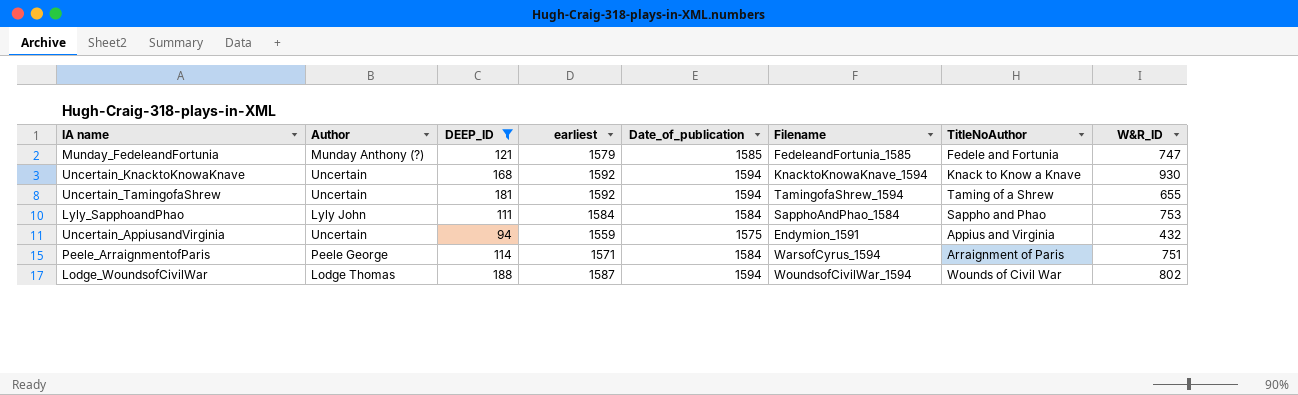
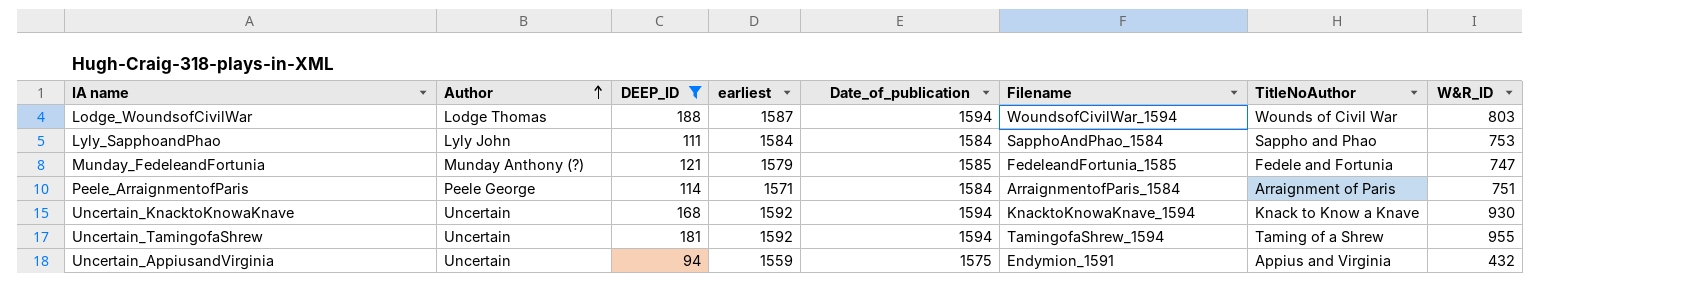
row order: none -> Author ascending
Lodge_WoundsofCivilWar | W&R_ID: 802 -> 803
Peele_ArraignmentofParis | Filename: WarsofCyrus_1594 -> ArraignmentofParis_1584
Uncertain_TamingofaShrew | W&R_ID: 655 -> 955

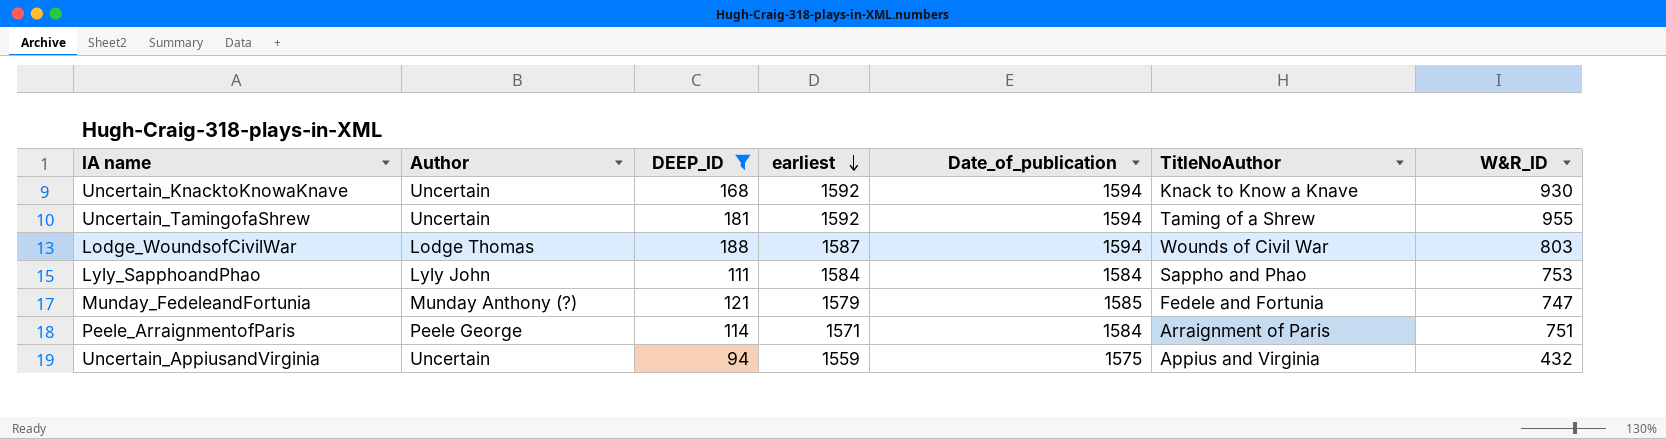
row order: Author ascending -> earliest descending
column Filename | position: 6 -> none

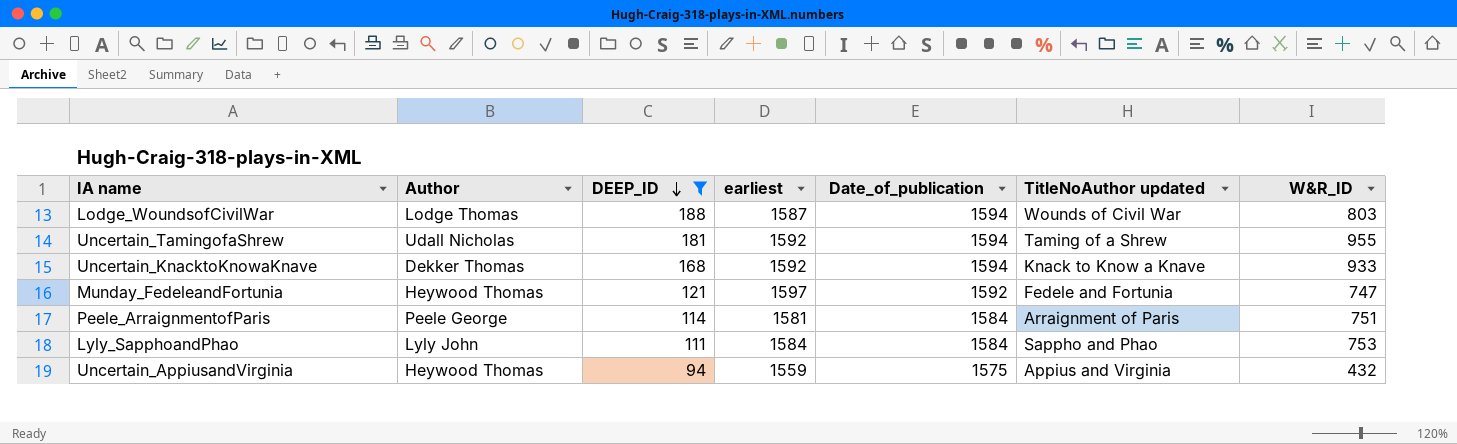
row order: earliest descending -> DEEP_ID descending
column name: TitleNoAuthor -> TitleNoAuthor updated
Uncertain_TamingofaShrew | Author: Uncertain -> Udall Nicholas
Uncertain_KnacktoKnowaKnave | Author: Uncertain -> Dekker Thomas
Uncertain_KnacktoKnowaKnave | W&R_ID: 930 -> 933
Munday_FedeleandFortunia | Author: Munday Anthony (?) -> Heywood Thomas
Munday_FedeleandFortunia | earliest: 1579 -> 1597
Munday_FedeleandFortunia | Date_of_publication: 1585 -> 1592
Peele_ArraignmentofParis | earliest: 1571 -> 1581
Uncertain_AppiusandVirginia | Author: Uncertain -> Heywood Thomas

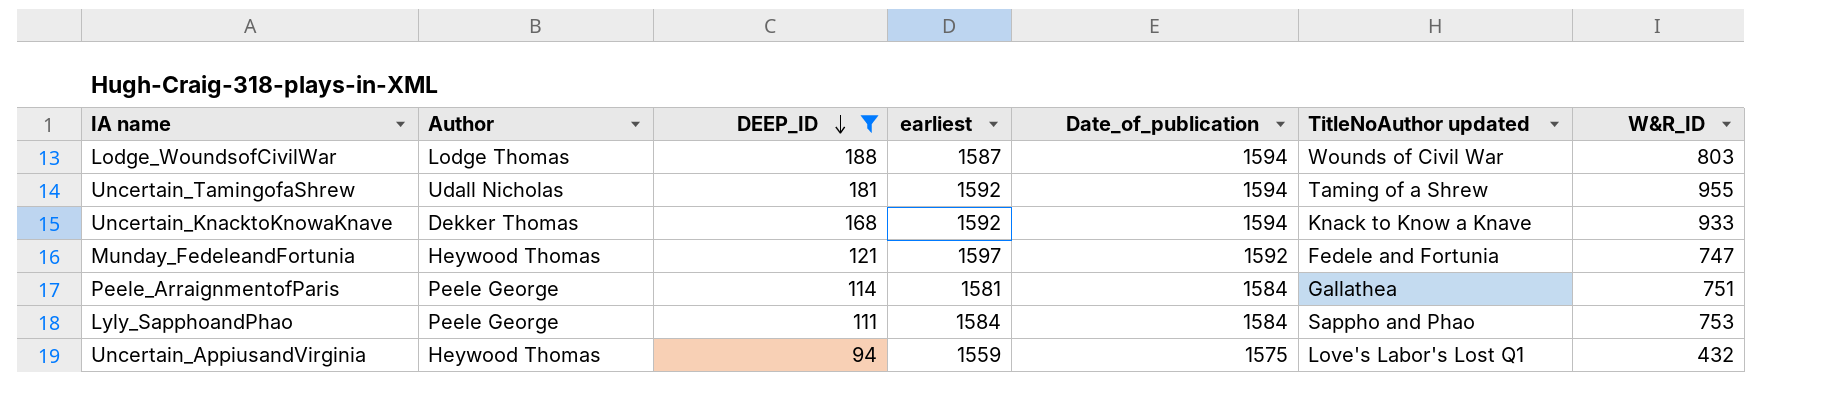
Peele_ArraignmentofParis | TitleNoAuthor updated: Arraignment of Paris -> Gallathea
Lyly_SapphoandPhao | Author: Lyly John -> Peele George
Uncertain_AppiusandVirginia | TitleNoAuthor updated: Appius and Virginia -> Love's Labor's Lost Q1

